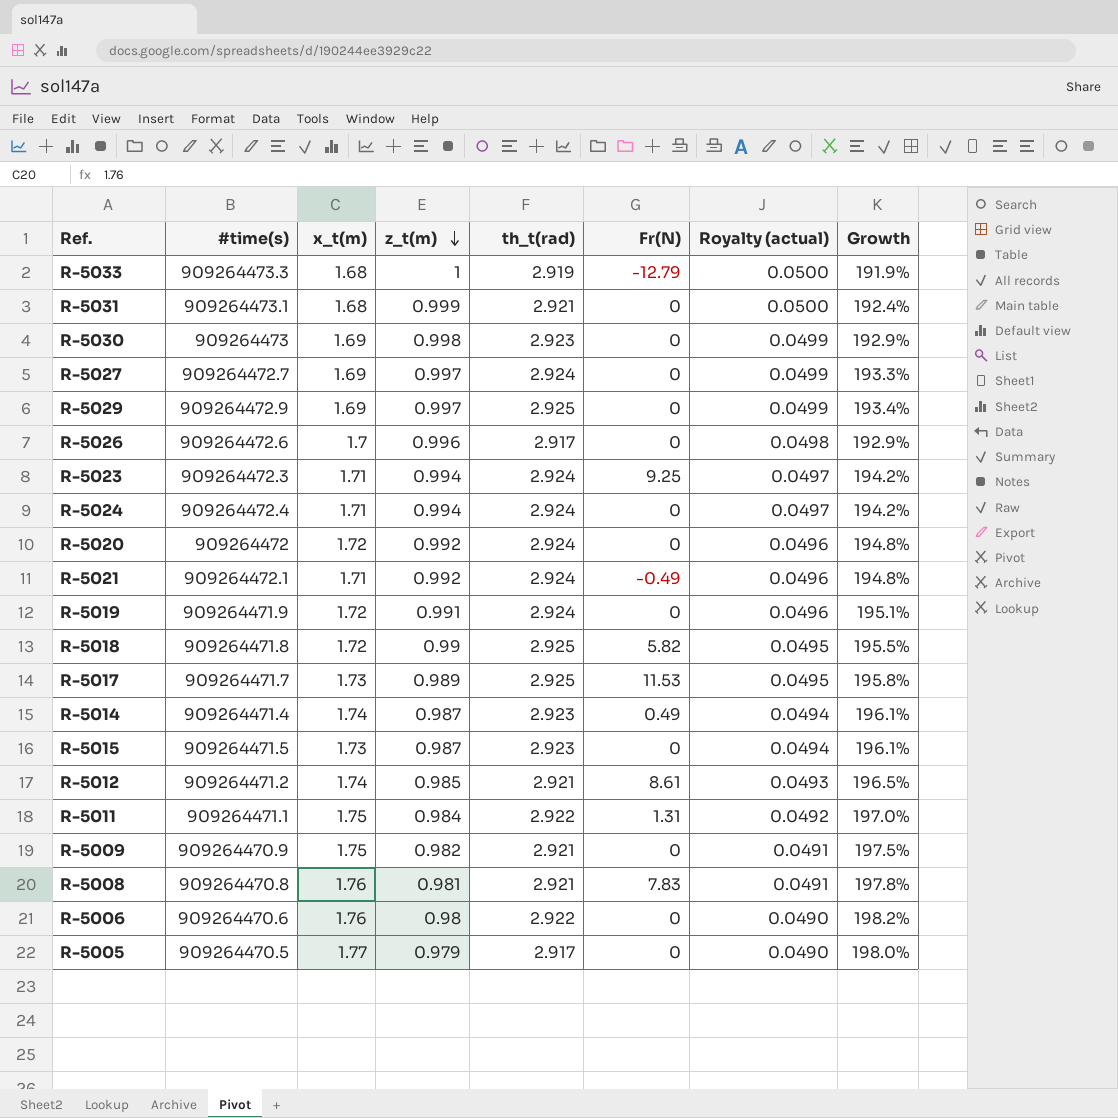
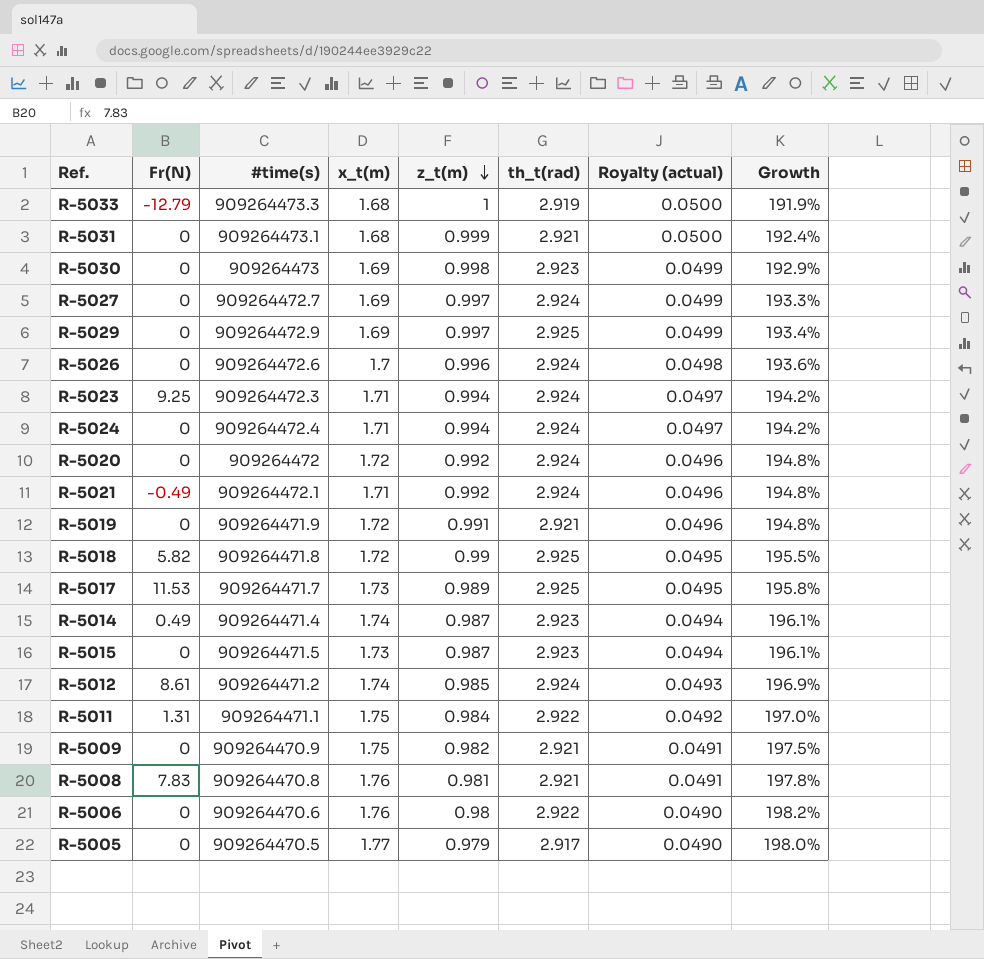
column Fr(N) | position: 6 -> 2
R-5026 | th_t(rad): 2.917 -> 2.924
R-5026 | Growth: 192.9% -> 193.6%
R-5019 | th_t(rad): 2.924 -> 2.921
R-5019 | Growth: 195.1% -> 194.8%
R-5012 | th_t(rad): 2.921 -> 2.924
R-5012 | Growth: 196.5% -> 196.9%

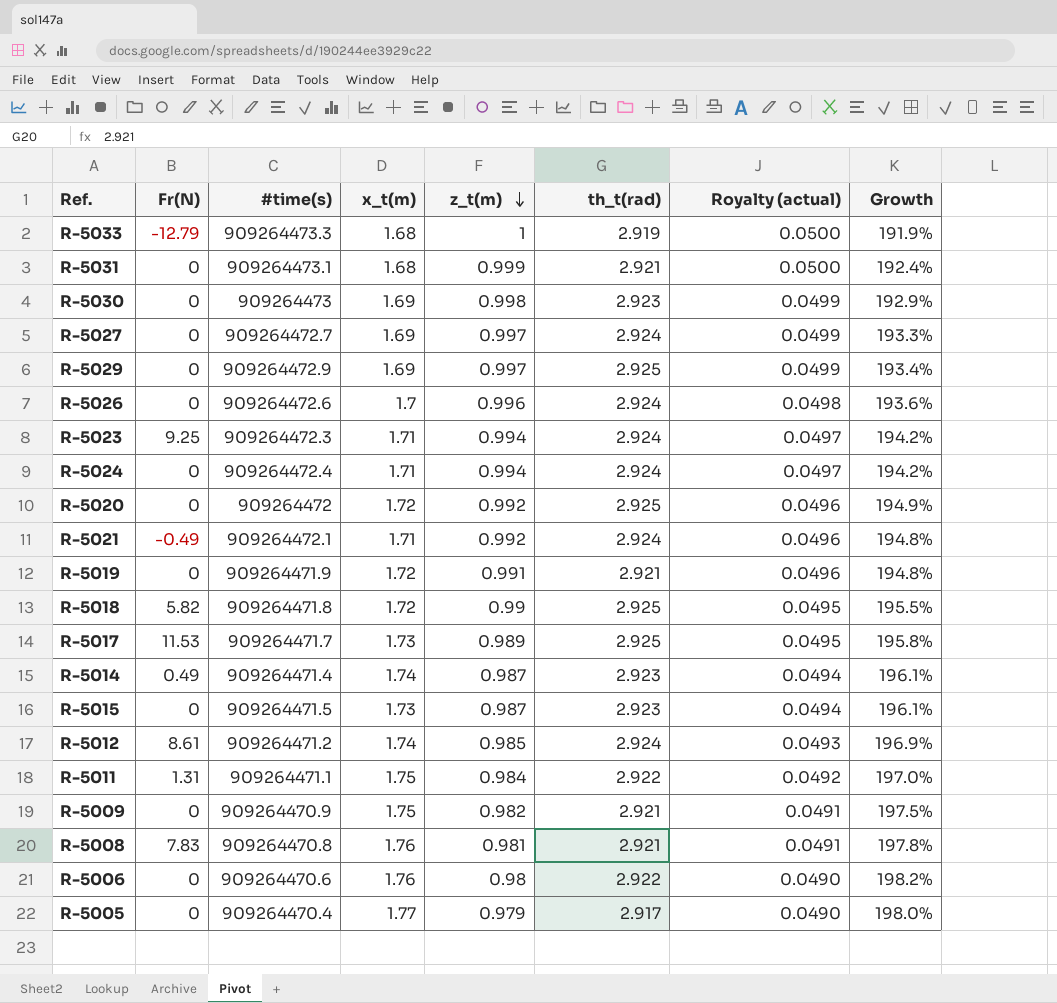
R-5020 | th_t(rad): 2.924 -> 2.925
R-5020 | Growth: 194.8% -> 194.9%
R-5005 | #time(s): 909264470.5 -> 909264470.4

